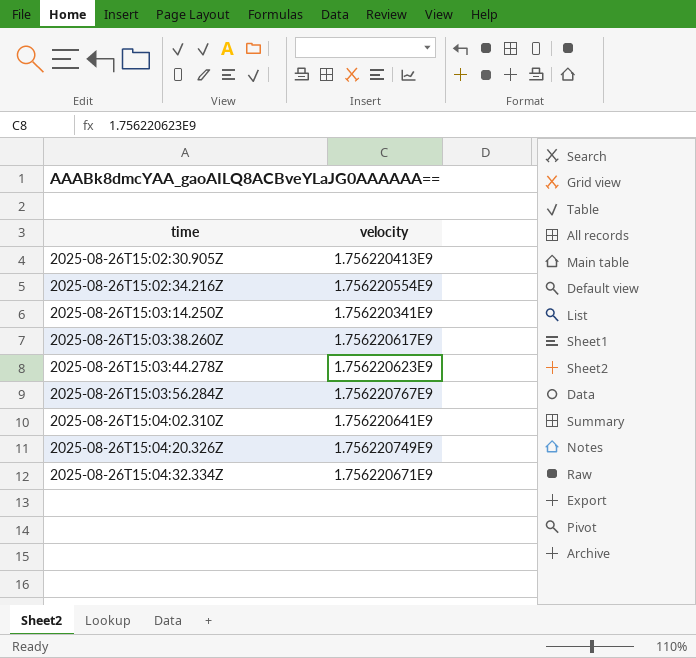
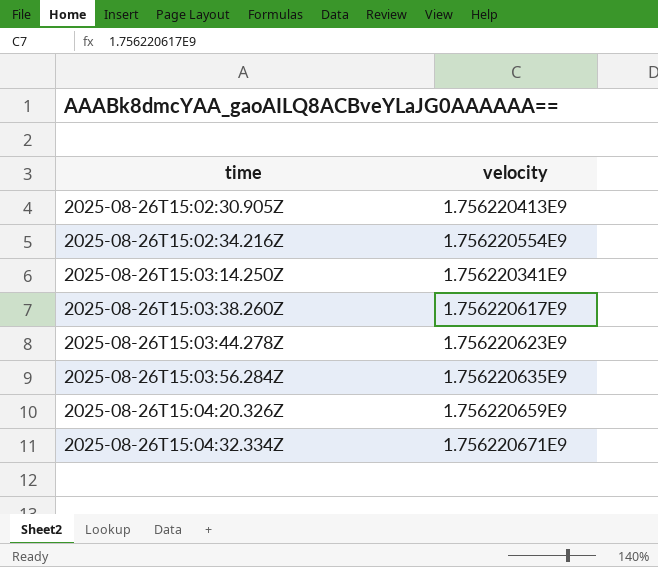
row 2025-08-26T15:04:02.310Z: 1.756220641E9 -> none
2025-08-26T15:03:56.284Z | velocity: 1.756220767E9 -> 1.756220635E9
2025-08-26T15:04:20.326Z | velocity: 1.756220749E9 -> 1.756220659E9

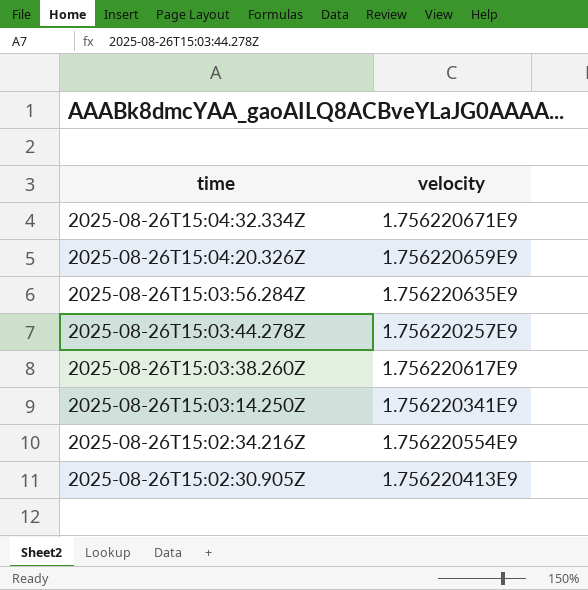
row order: time ascending -> time descending
2025-08-26T15:03:44.278Z | velocity: 1.756220623E9 -> 1.756220257E9

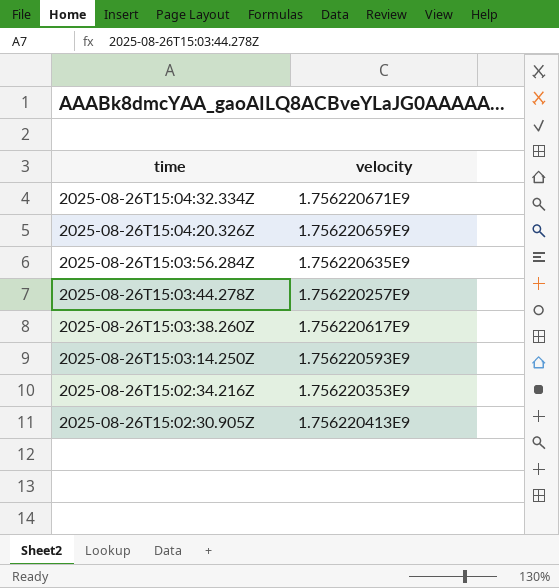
2025-08-26T15:03:14.250Z | velocity: 1.756220341E9 -> 1.756220593E9
2025-08-26T15:02:34.216Z | velocity: 1.756220554E9 -> 1.756220353E9

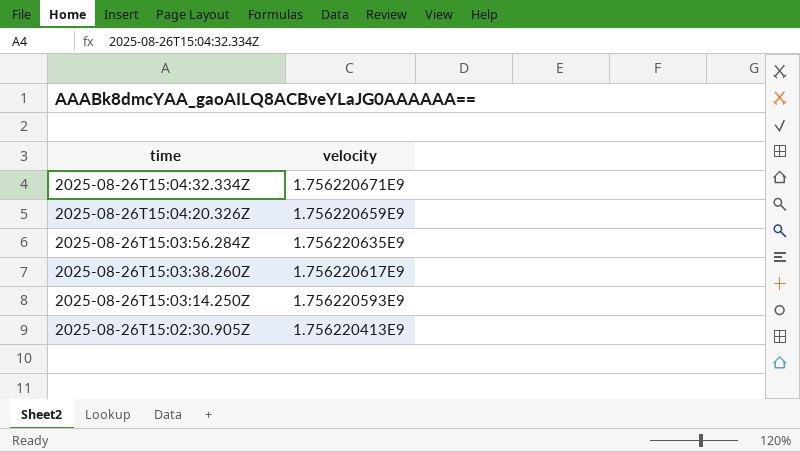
row 2025-08-26T15:03:44.278Z: 1.756220257E9 -> none
row 2025-08-26T15:02:34.216Z: 1.756220353E9 -> none

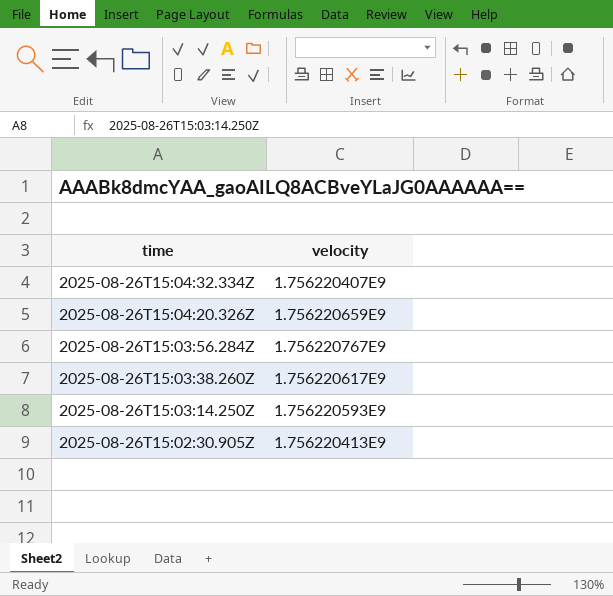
2025-08-26T15:04:32.334Z | velocity: 1.756220671E9 -> 1.756220407E9
2025-08-26T15:03:56.284Z | velocity: 1.756220635E9 -> 1.756220767E9

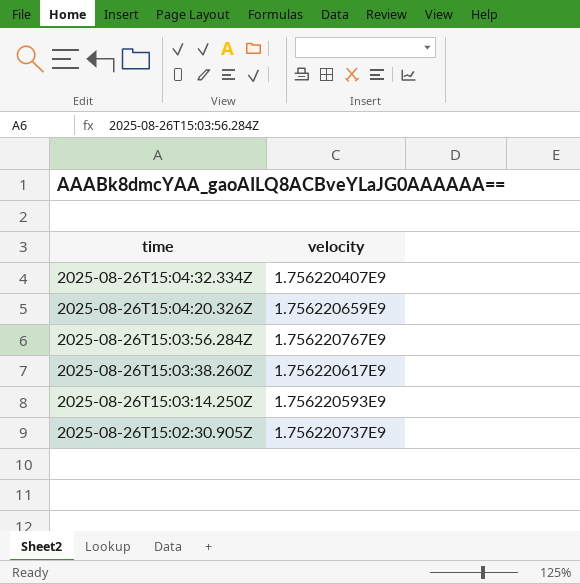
2025-08-26T15:02:30.905Z | velocity: 1.756220413E9 -> 1.756220737E9

